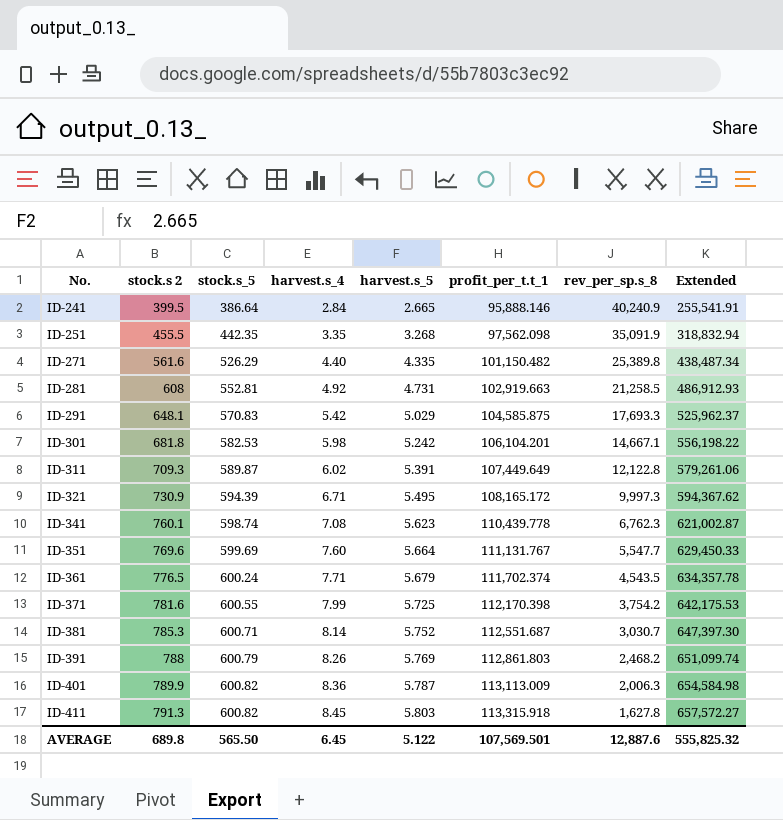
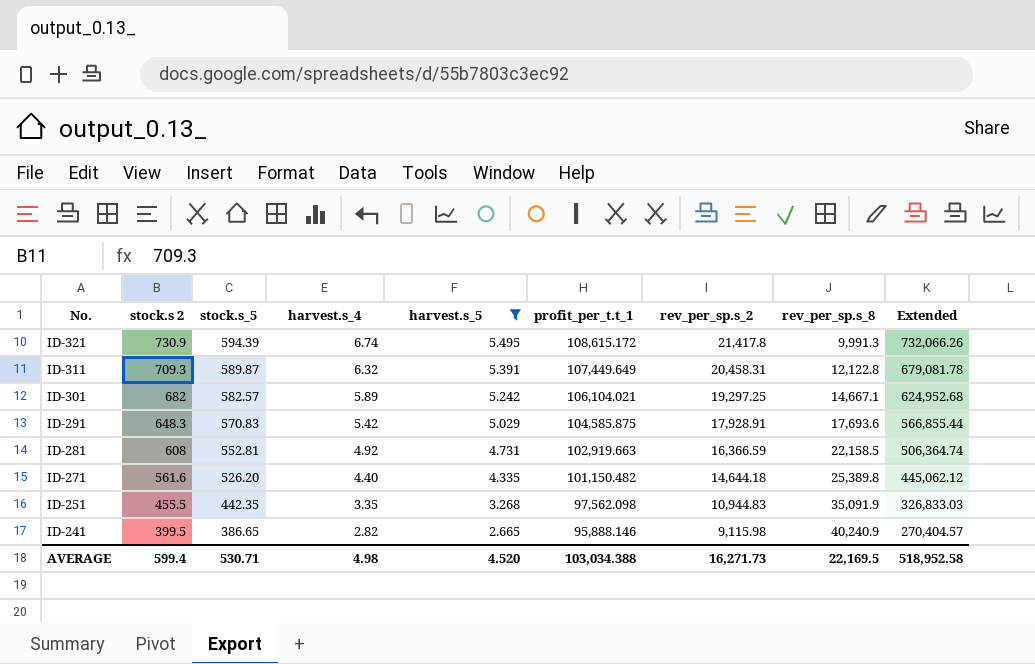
filter: none -> harvest.s_5 <= 5.495
row order: No. ascending -> No. descending
column rev_per_sp.s_2 | position: none -> 7
column Extended | formula: [harvest.s_5] * [profit_per_t.t_1] -> [harvest.s_4] * [profit_per_t.t_1]
ID-321 | harvest.s_4: 6.71 -> 6.74
ID-321 | profit_per_t.t_1: 108,165.172 -> 108,615.172
ID-321 | rev_per_sp.s_8: 9,997.3 -> 9,991.3
ID-311 | harvest.s_4: 6.02 -> 6.32
ID-301 | stock.s 2: 681.8 -> 682
ID-301 | stock.s_5: 582.53 -> 582.57
ID-301 | harvest.s_4: 5.98 -> 5.89
ID-301 | profit_per_t.t_1: 106,104.201 -> 106,104.021
ID-291 | stock.s 2: 648.1 -> 648.3
ID-291 | rev_per_sp.s_8: 17,693.3 -> 17,693.6
ID-281 | rev_per_sp.s_8: 21,258.5 -> 22,158.5
ID-271 | stock.s_5: 526.29 -> 526.20
ID-241 | stock.s_5: 386.64 -> 386.65
ID-241 | harvest.s_4: 2.84 -> 2.82
AVERAGE | stock.s 2: 689.8 -> 599.4
AVERAGE | stock.s_5: 565.50 -> 530.71
AVERAGE | harvest.s_4: 6.45 -> 4.98
AVERAGE | harvest.s_5: 5.122 -> 4.520
AVERAGE | profit_per_t.t_1: 107,569.501 -> 103,034.388
AVERAGE | rev_per_sp.s_8: 12,887.6 -> 22,169.5
AVERAGE | Extended: 555,825.32 -> 518,952.58

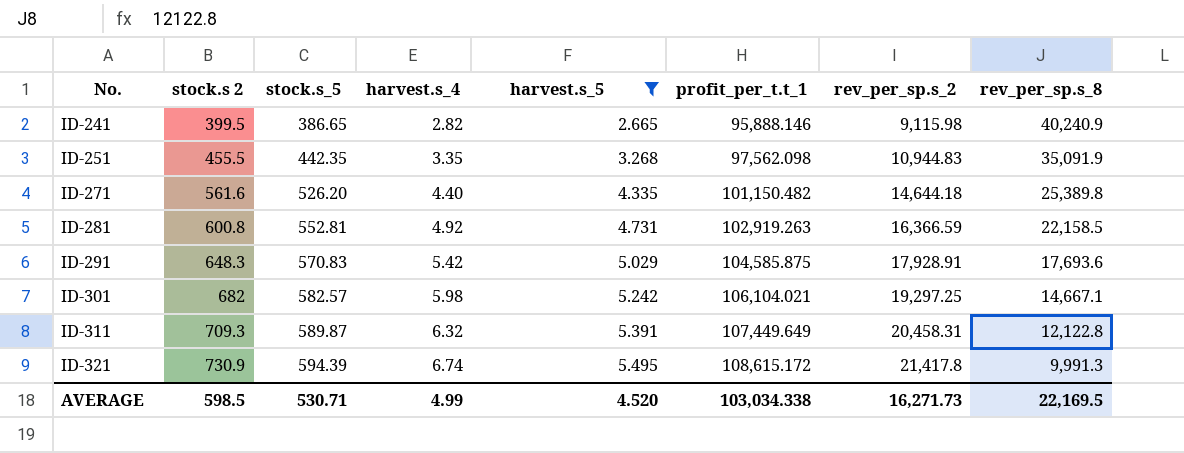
row order: No. descending -> No. ascending
column Extended | formula: [harvest.s_4] * [profit_per_t.t_1] -> none
ID-281 | stock.s 2: 608 -> 600.8
ID-281 | profit_per_t.t_1: 102,919.663 -> 102,919.263
ID-301 | harvest.s_4: 5.89 -> 5.98
AVERAGE | stock.s 2: 599.4 -> 598.5
AVERAGE | harvest.s_4: 4.98 -> 4.99
AVERAGE | profit_per_t.t_1: 103,034.388 -> 103,034.338

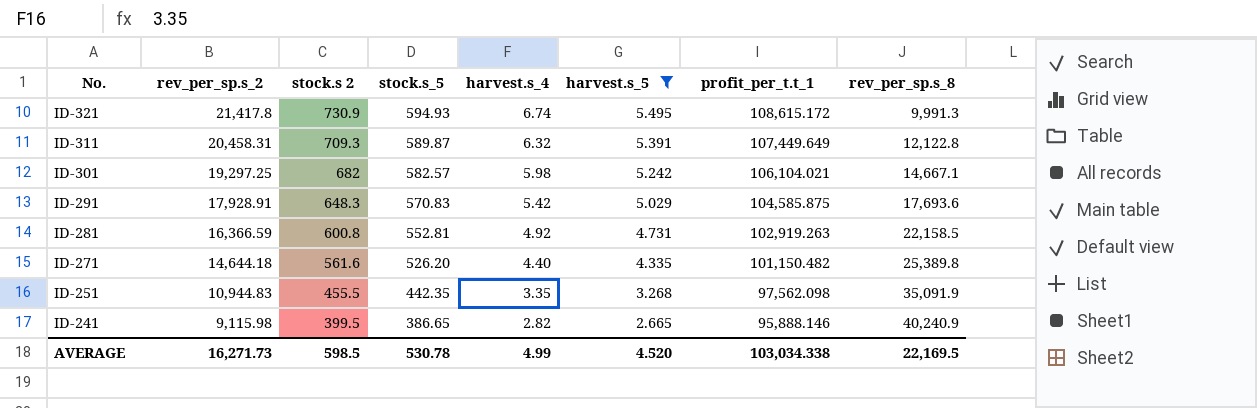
row order: No. ascending -> No. descending
column rev_per_sp.s_2 | position: 7 -> 2
ID-321 | stock.s_5: 594.39 -> 594.93
AVERAGE | stock.s_5: 530.71 -> 530.78

